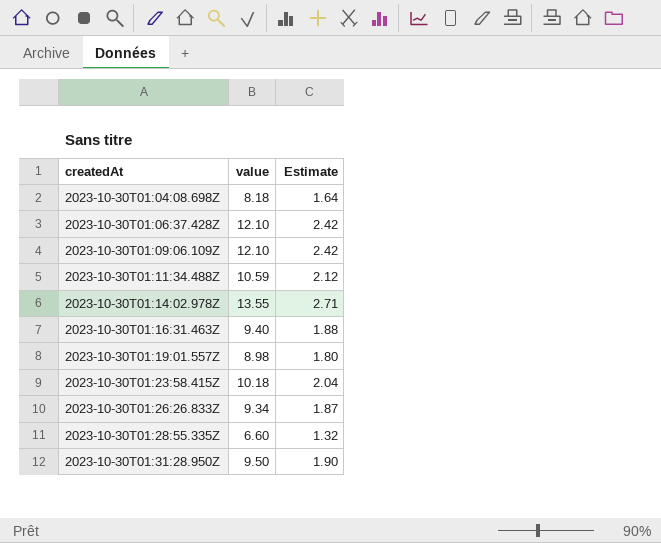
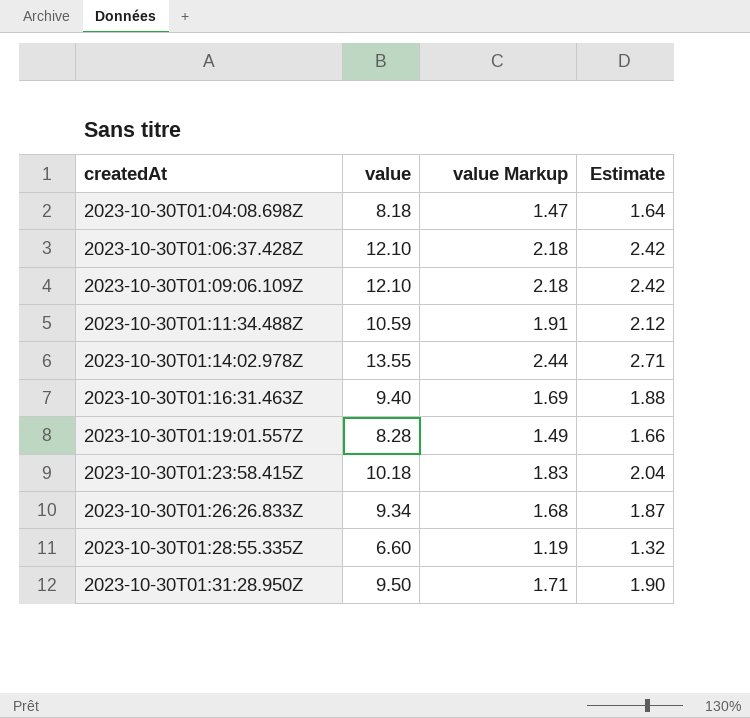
column value Markup | formula: none -> [value] * 0.18
2023-10-30T01:19:01.557Z | value: 8.98 -> 8.28
2023-10-30T01:19:01.557Z | Estimate: 1.80 -> 1.66

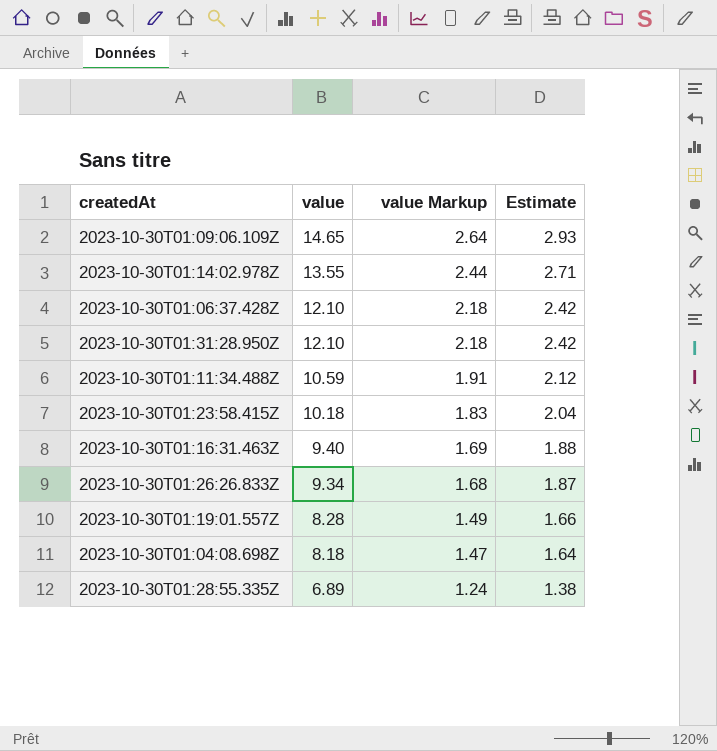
row order: createdAt ascending -> value descending
2023-10-30T01:09:06.109Z | value: 12.10 -> 14.65
2023-10-30T01:09:06.109Z | value Markup: 2.18 -> 2.64
2023-10-30T01:09:06.109Z | Estimate: 2.42 -> 2.93
2023-10-30T01:31:28.950Z | value: 9.50 -> 12.10
2023-10-30T01:31:28.950Z | value Markup: 1.71 -> 2.18
2023-10-30T01:31:28.950Z | Estimate: 1.90 -> 2.42
2023-10-30T01:28:55.335Z | value: 6.60 -> 6.89
2023-10-30T01:28:55.335Z | value Markup: 1.19 -> 1.24
2023-10-30T01:28:55.335Z | Estimate: 1.32 -> 1.38

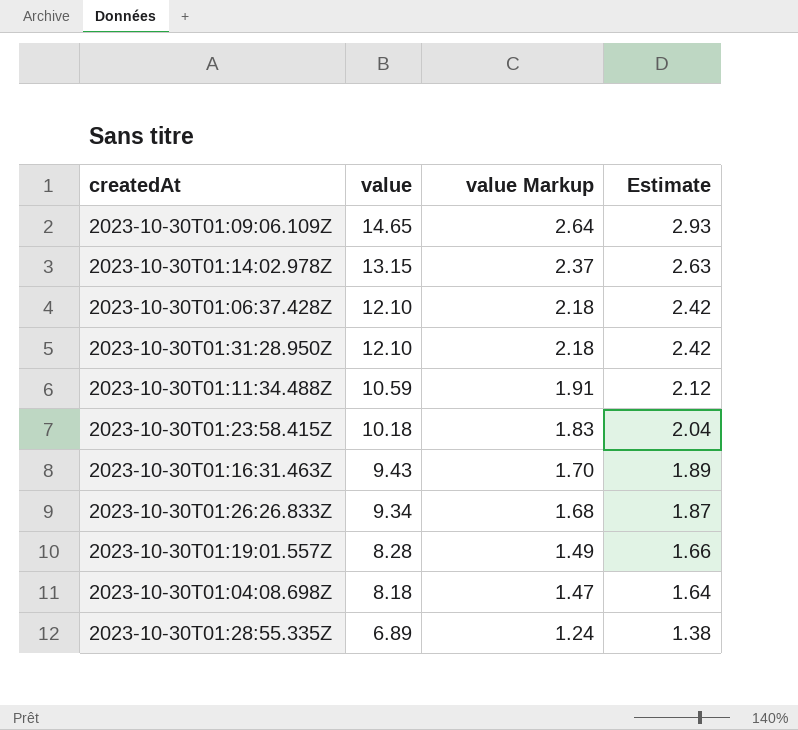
2023-10-30T01:14:02.978Z | value: 13.55 -> 13.15
2023-10-30T01:14:02.978Z | value Markup: 2.44 -> 2.37
2023-10-30T01:14:02.978Z | Estimate: 2.71 -> 2.63
2023-10-30T01:16:31.463Z | value: 9.40 -> 9.43
2023-10-30T01:16:31.463Z | value Markup: 1.69 -> 1.70
2023-10-30T01:16:31.463Z | Estimate: 1.88 -> 1.89

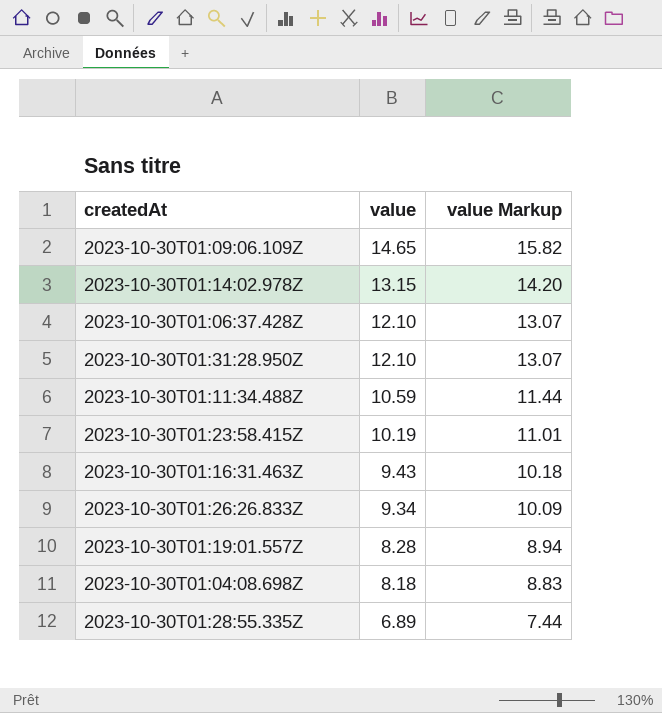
column Estimate | formula: [value] * 0.2 -> none
column value Markup | formula: [value] * 0.18 -> [value] * 1.08
2023-10-30T01:23:58.415Z | value: 10.18 -> 10.19

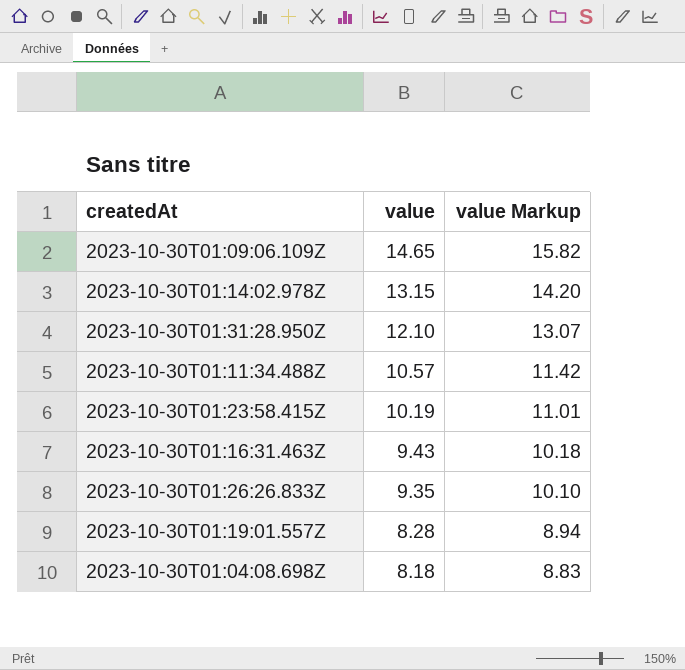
row 2023-10-30T01:06:37.428Z: 12.10 | 13.07 -> none
row 2023-10-30T01:28:55.335Z: 6.89 | 7.44 -> none
2023-10-30T01:11:34.488Z | value: 10.59 -> 10.57
2023-10-30T01:11:34.488Z | value Markup: 11.44 -> 11.42
2023-10-30T01:26:26.833Z | value: 9.34 -> 9.35
2023-10-30T01:26:26.833Z | value Markup: 10.09 -> 10.10

